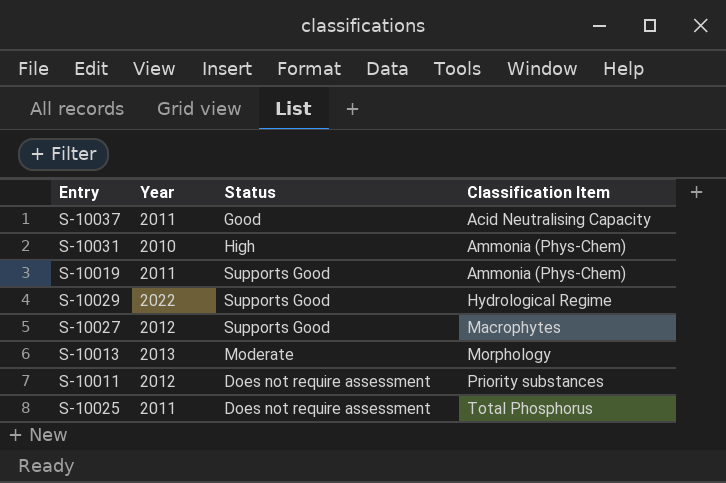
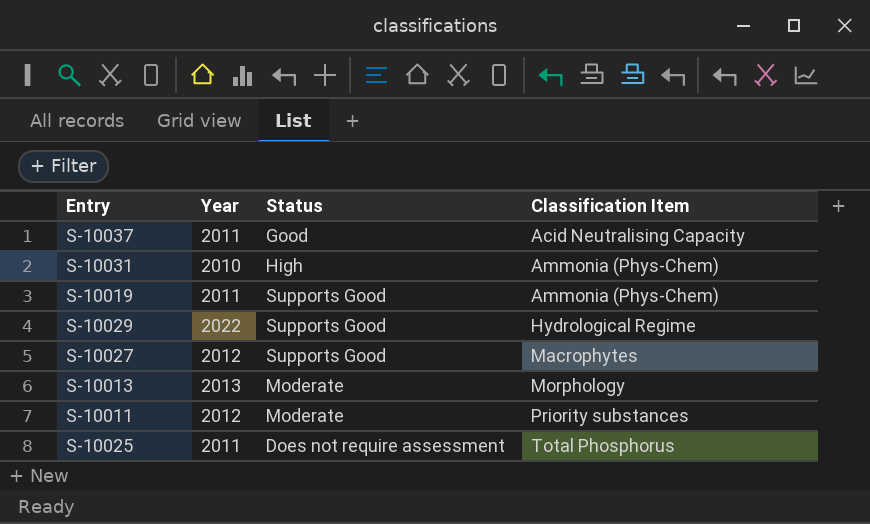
S-10011 | Status: Does not require assessment -> Moderate

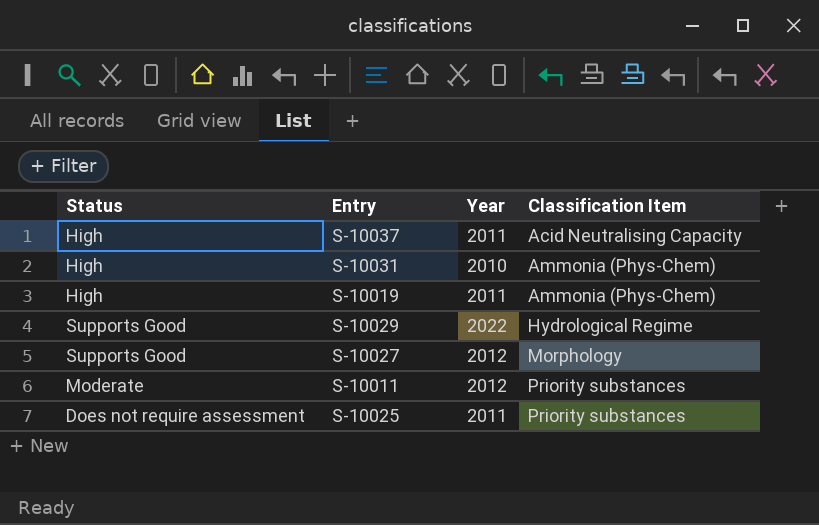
column Status | position: 3 -> 1
row S-10013: 2013 | Moderate | Morphology -> none
S-10037 | Status: Good -> High
S-10019 | Status: Supports Good -> High
S-10027 | Classification Item: Macrophytes -> Morphology
S-10025 | Classification Item: Total Phosphorus -> Priority substances

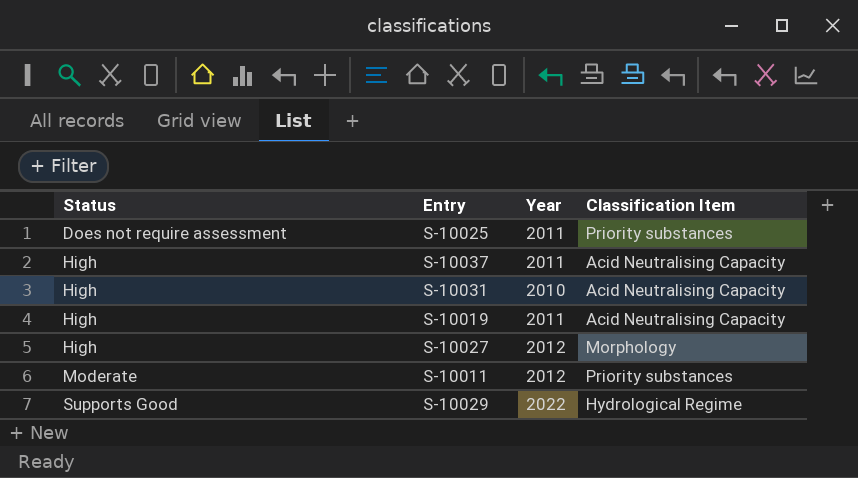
row order: Classification Item ascending -> Status ascending
S-10031 | Classification Item: Ammonia (Phys-Chem) -> Acid Neutralising Capacity
S-10019 | Classification Item: Ammonia (Phys-Chem) -> Acid Neutralising Capacity
S-10027 | Status: Supports Good -> High

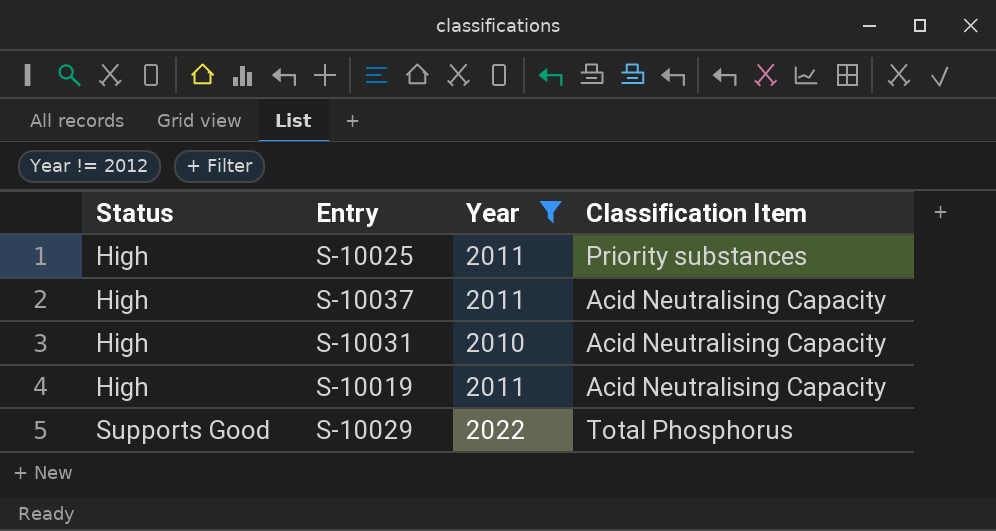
filter: none -> Year != 2012
S-10025 | Status: Does not require assessment -> High
S-10029 | Classification Item: Hydrological Regime -> Total Phosphorus

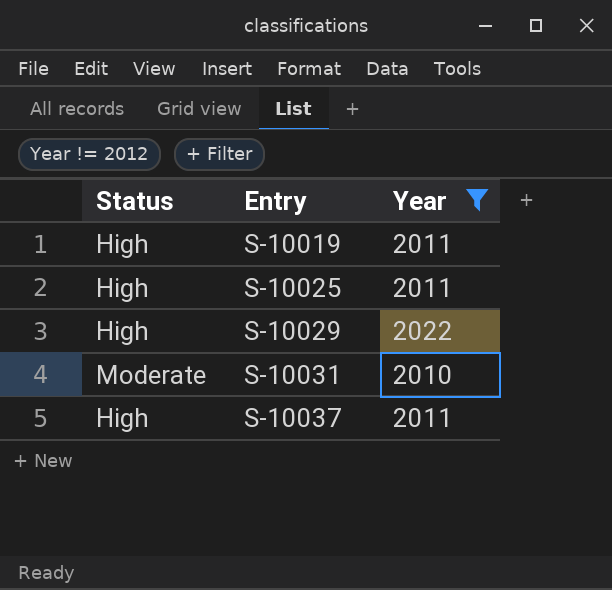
row order: Status ascending -> Entry ascending
column Classification Item | position: 4 -> none
S-10029 | Status: Supports Good -> High
S-10031 | Status: High -> Moderate

